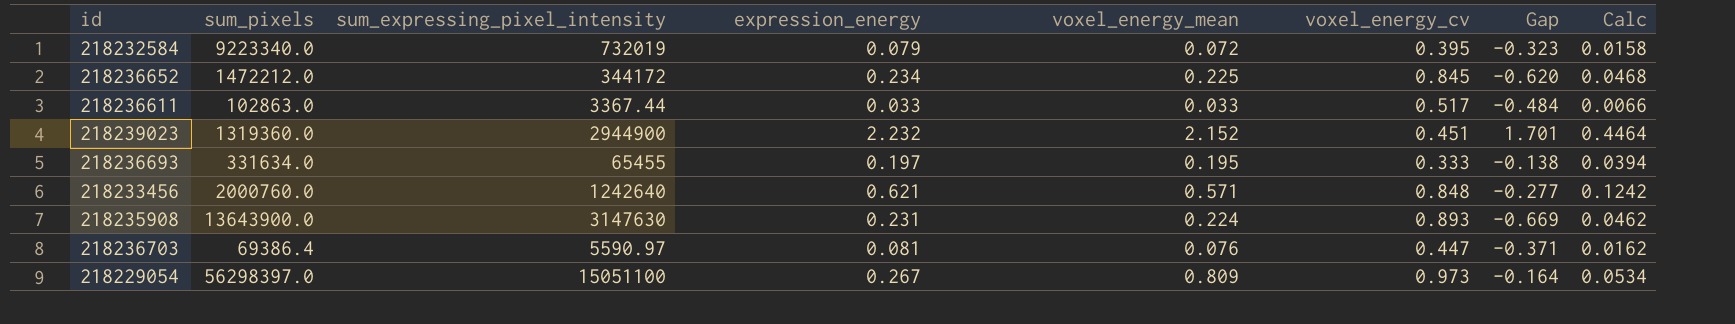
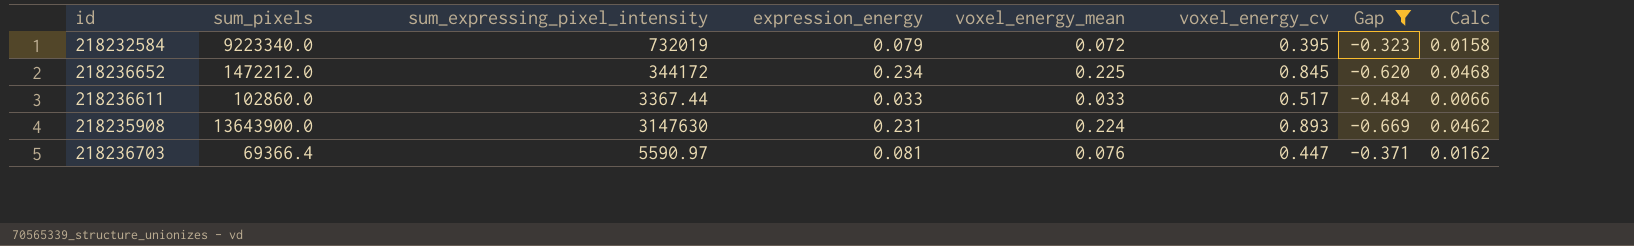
filter: none -> Gap <= -0.323
218236611 | sum_pixels: 102863.0 -> 102860.0
218236703 | sum_pixels: 69386.4 -> 69366.4

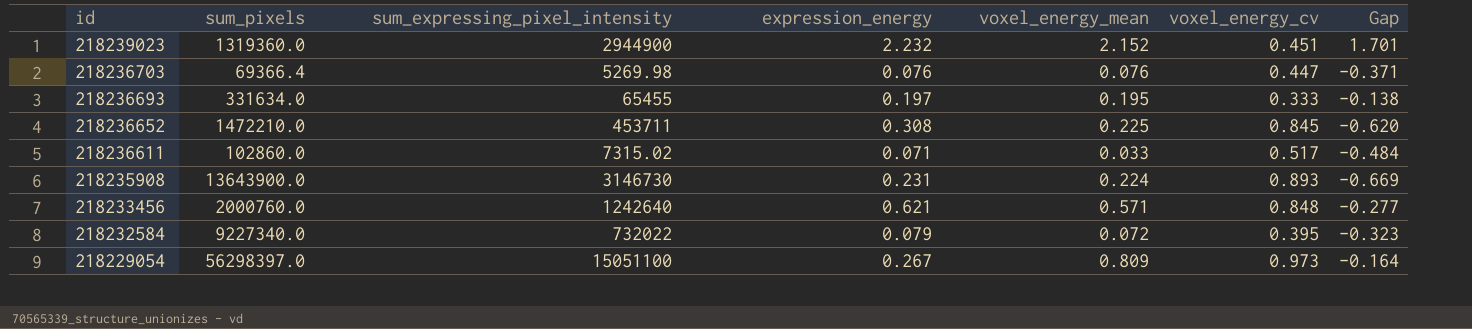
filter: Gap <= -0.323 -> none
row order: none -> id descending
column Calc | formula: [expression_energy] * 0.2 -> none
218236703 | sum_expressing_pixel_intensity: 5590.97 -> 5269.98
218236703 | expression_energy: 0.081 -> 0.076
218236652 | sum_pixels: 1472212.0 -> 1472210.0
218236652 | sum_expressing_pixel_intensity: 344172 -> 453711
218236652 | expression_energy: 0.234 -> 0.308
218236611 | sum_expressing_pixel_intensity: 3367.44 -> 7315.02
218236611 | expression_energy: 0.033 -> 0.071
218235908 | sum_expressing_pixel_intensity: 3147630 -> 3146730
218232584 | sum_pixels: 9223340.0 -> 9227340.0
218232584 | sum_expressing_pixel_intensity: 732019 -> 732022

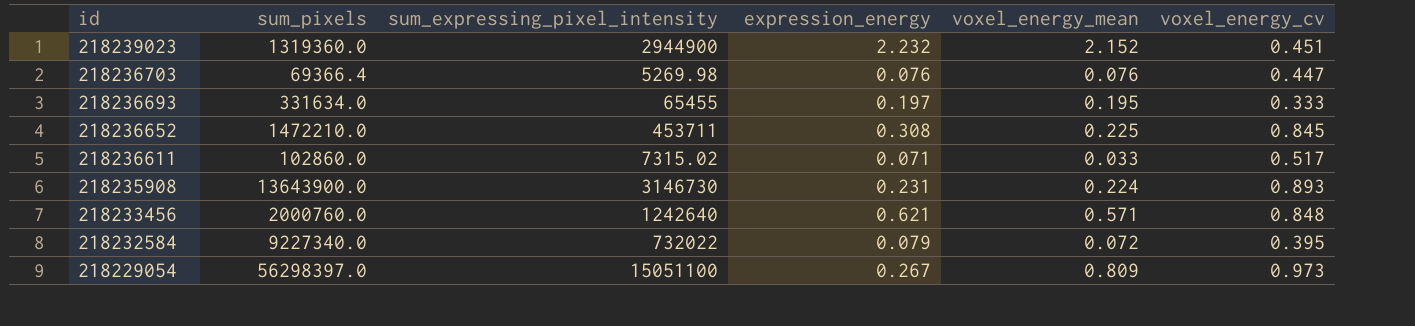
column Gap | formula: [voxel_energy_mean] - [voxel_energy_cv] -> none

